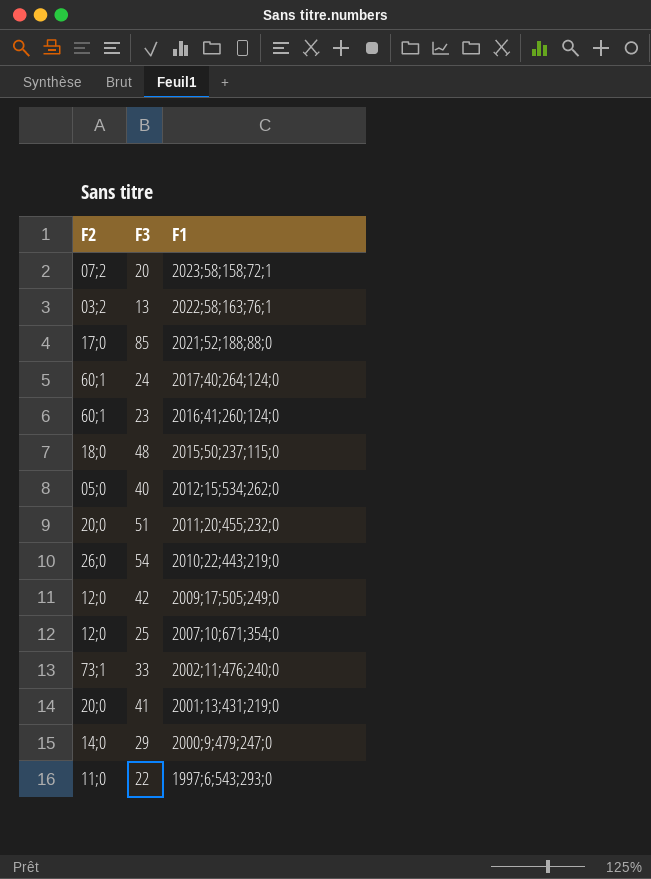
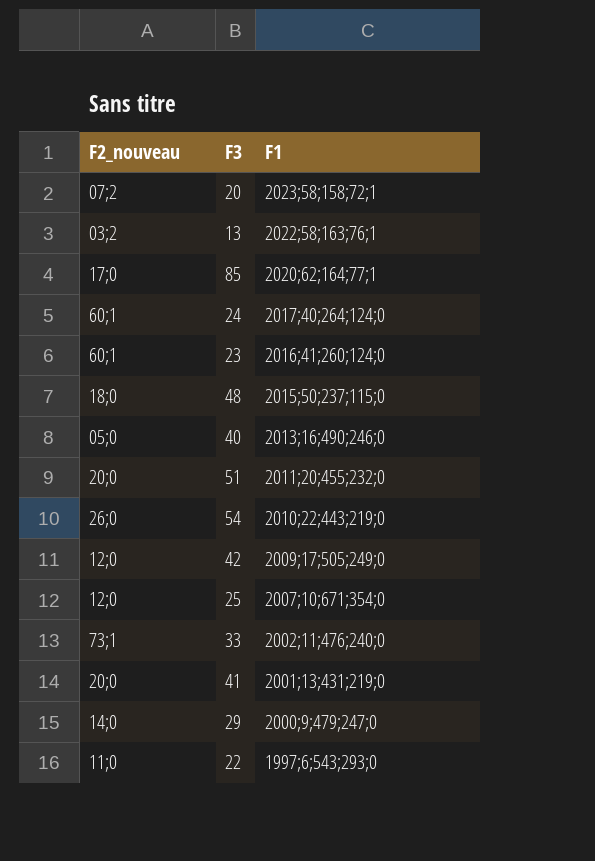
column name: F2 -> F2_nouveau
85 | F1: 2021;52;188;88;0 -> 2020;62;164;77;1
40 | F1: 2012;15;534;262;0 -> 2013;16;490;246;0

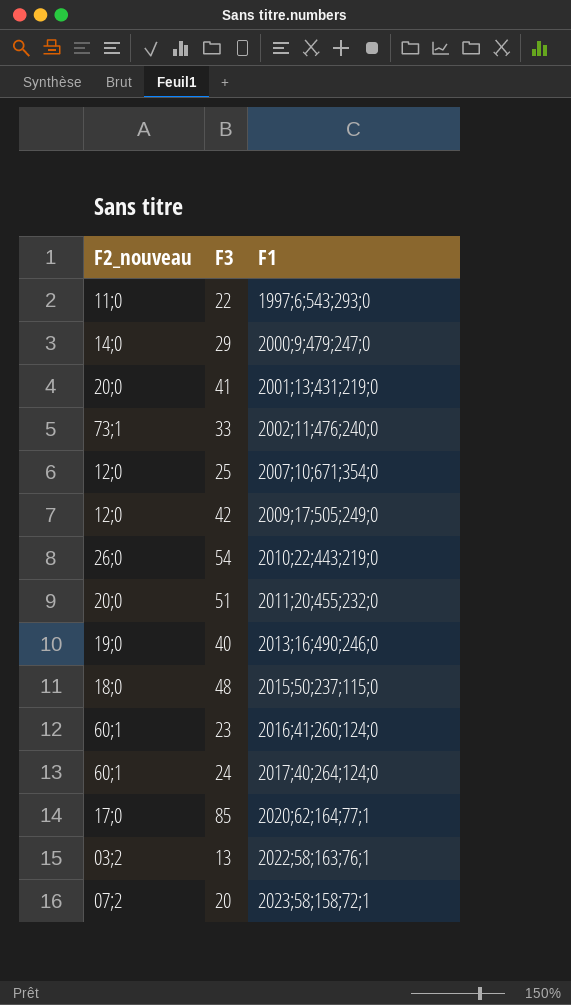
row order: F1 descending -> F1 ascending
40 | F2_nouveau: 05;0 -> 19;0

